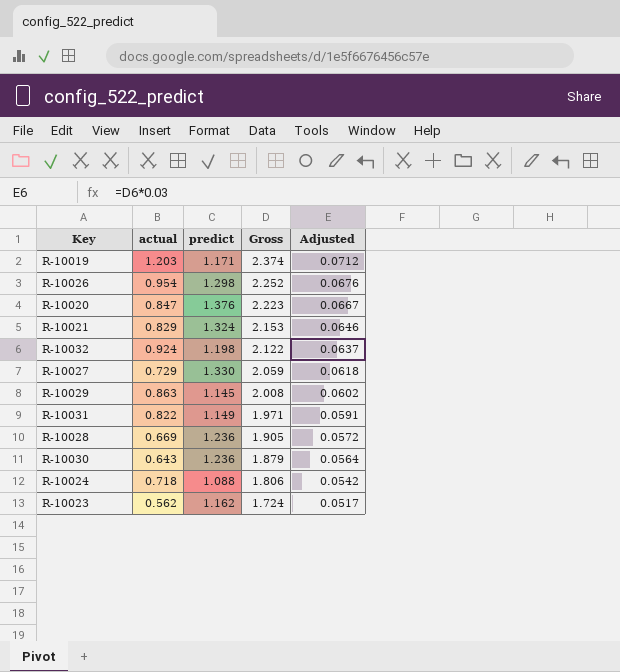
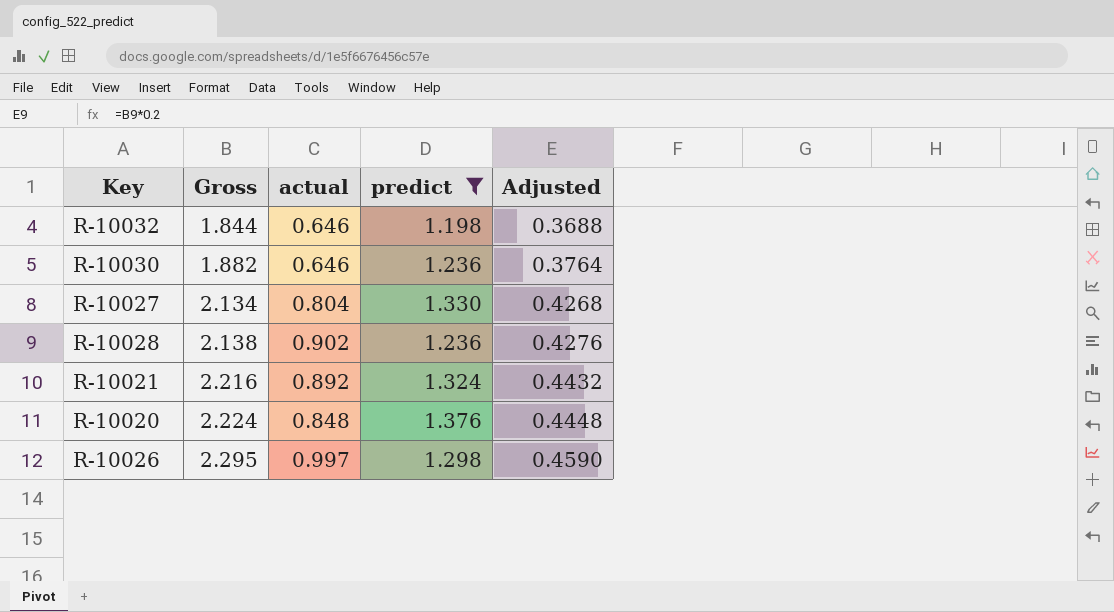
filter: none -> predict >= 1.198
row order: Gross descending -> Gross ascending
column Gross | position: 4 -> 2
column Adjusted | formula: [Gross] * 0.03 -> [Gross] * 0.2
R-10032 | Gross: 2.122 -> 1.844
R-10032 | actual: 0.924 -> 0.646
R-10030 | Gross: 1.879 -> 1.882
R-10030 | actual: 0.643 -> 0.646
R-10027 | Gross: 2.059 -> 2.134
R-10027 | actual: 0.729 -> 0.804
R-10028 | Gross: 1.905 -> 2.138
R-10028 | actual: 0.669 -> 0.902
R-10021 | Gross: 2.153 -> 2.216
R-10021 | actual: 0.829 -> 0.892
R-10020 | Gross: 2.223 -> 2.224
R-10020 | actual: 0.847 -> 0.848
R-10026 | Gross: 2.252 -> 2.295
R-10026 | actual: 0.954 -> 0.997

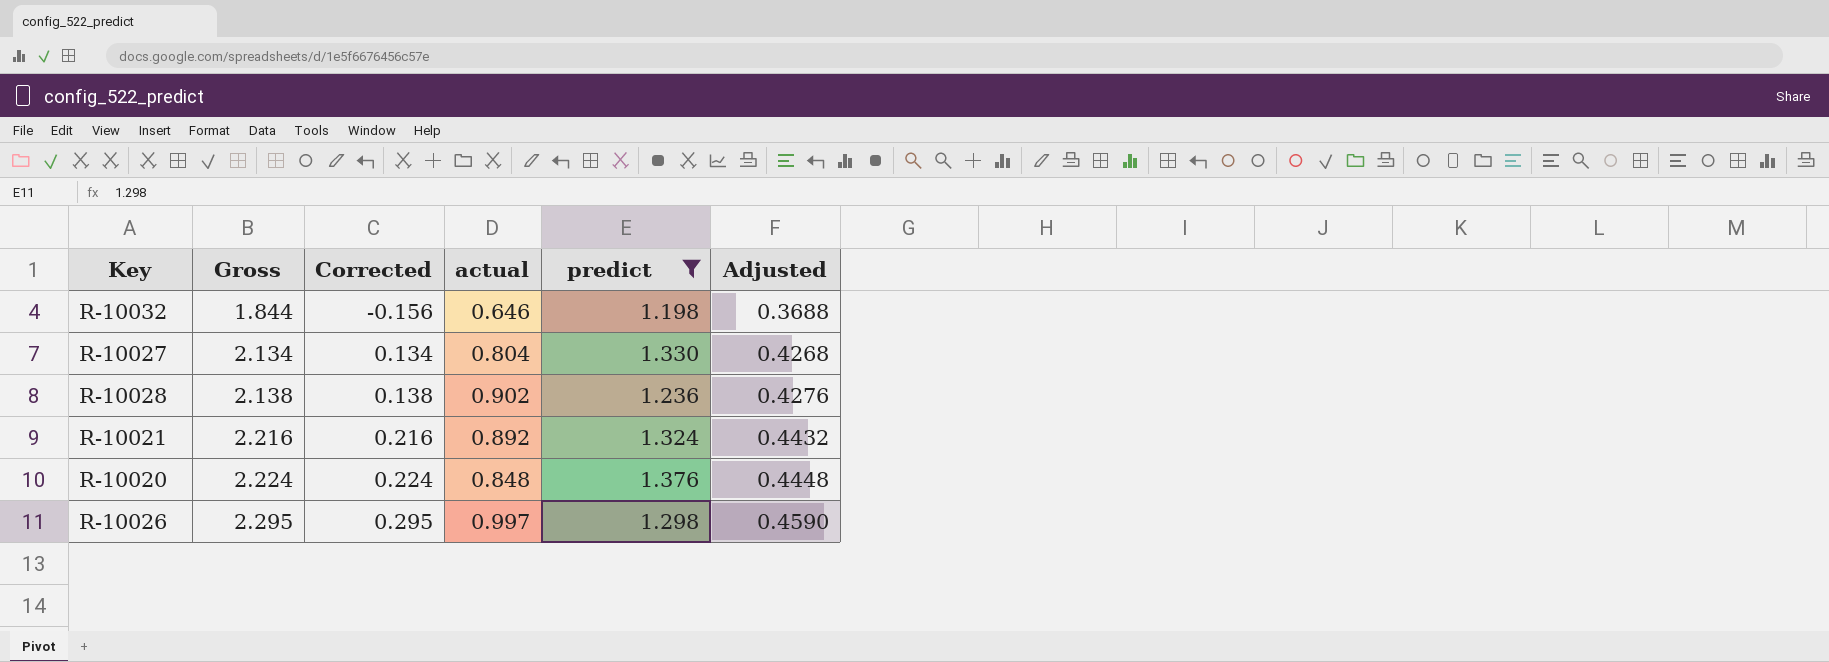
column Corrected | formula: none -> [Gross] - 2
row R-10030: 1.882 | 0.646 | 1.236 | 0.3764 -> none

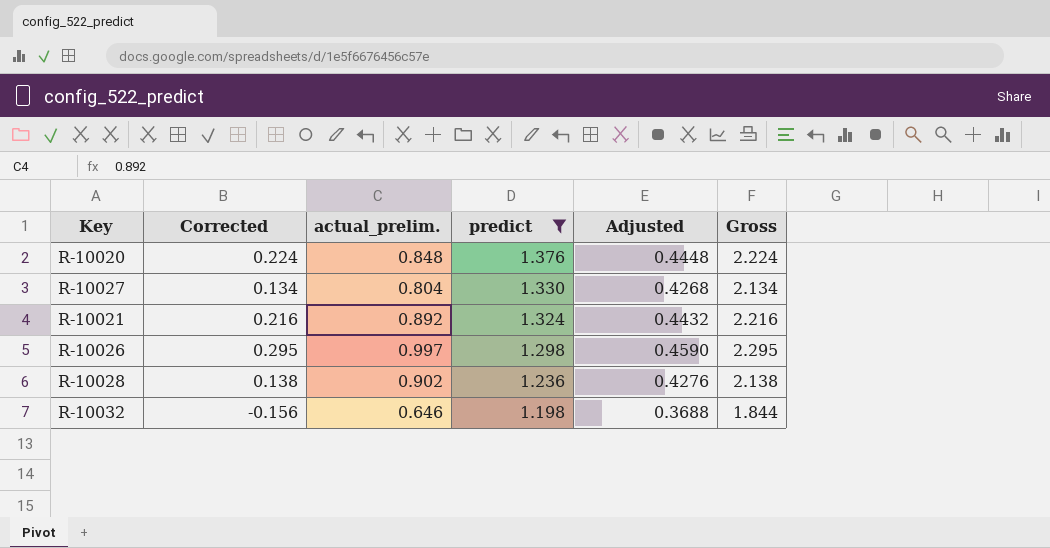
row order: Gross ascending -> predict descending
column name: actual -> actual_prelim.
column Gross | position: 2 -> 6

